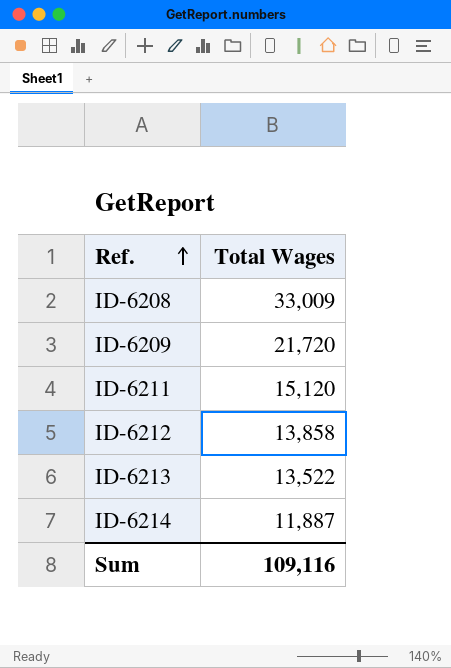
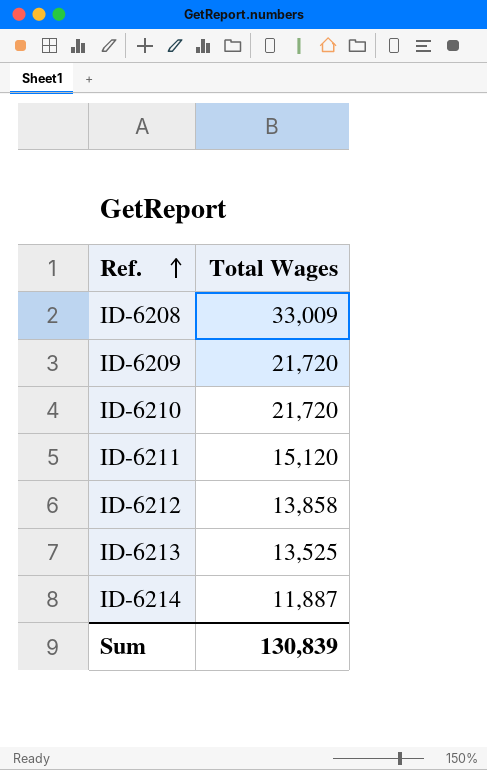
row ID-6210: none -> 21,720
ID-6213 | Total Wages: 13,522 -> 13,525
Sum | Total Wages: 109,116 -> 130,839

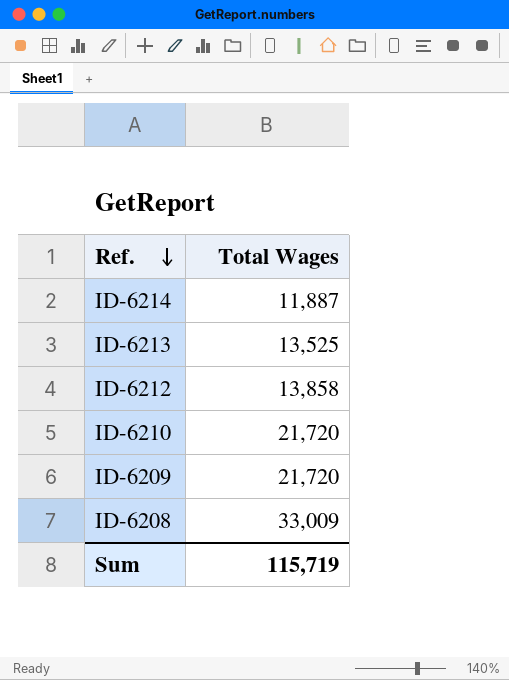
row order: Ref. ascending -> Ref. descending
row ID-6211: 15,120 -> none
Sum | Total Wages: 130,839 -> 115,719

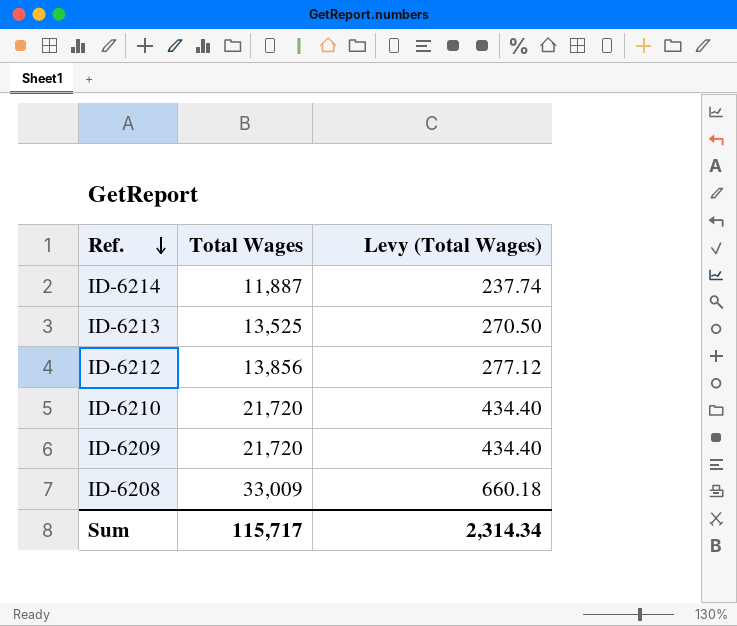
column Levy (Total Wages) | formula: none -> [Total Wages] * 0.02
ID-6212 | Total Wages: 13,858 -> 13,856
Sum | Total Wages: 115,719 -> 115,717

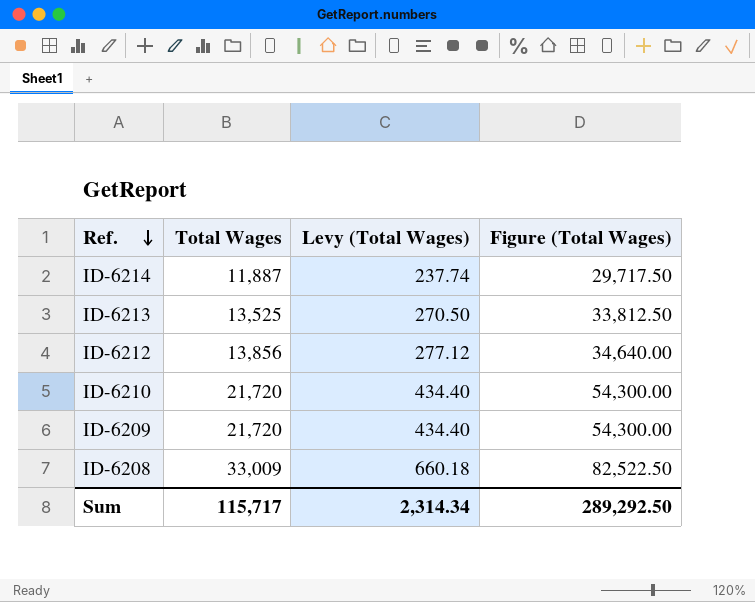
column Figure (Total Wages) | formula: none -> [Total Wages] * 2.5

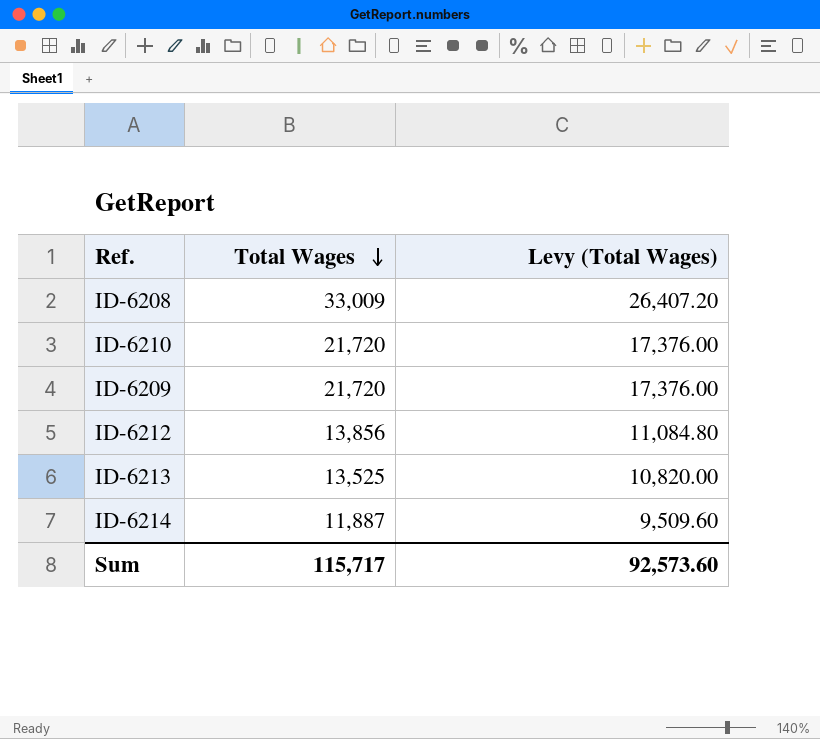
row order: Ref. descending -> Total Wages descending
column Figure (Total Wages) | formula: [Total Wages] * 2.5 -> none
column Levy (Total Wages) | formula: [Total Wages] * 0.02 -> [Total Wages] * 0.8
Sum | Levy (Total Wages): 2,314.34 -> 92,573.60

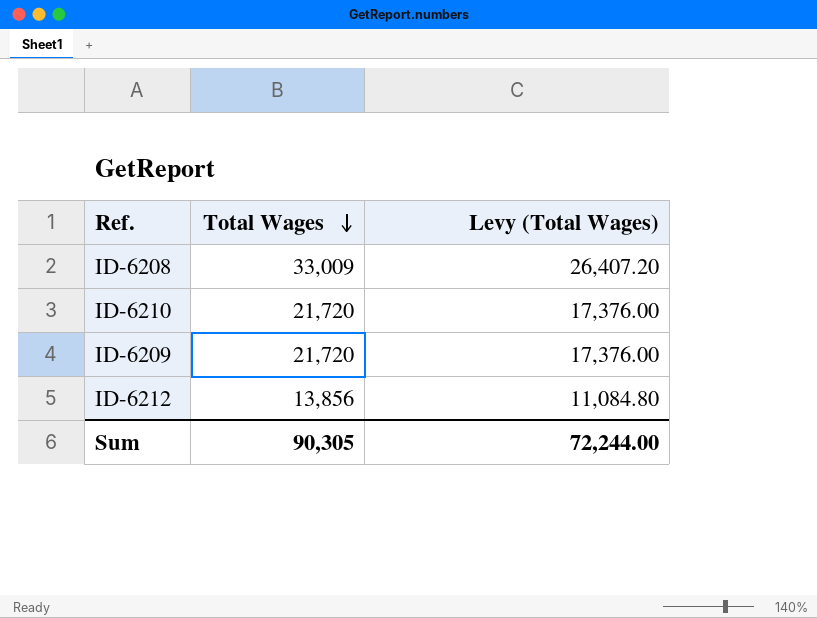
row ID-6213: 13,525 | 10,820.00 -> none
row ID-6214: 11,887 | 9,509.60 -> none
Sum | Total Wages: 115,717 -> 90,305
Sum | Levy (Total Wages): 92,573.60 -> 72,244.00

